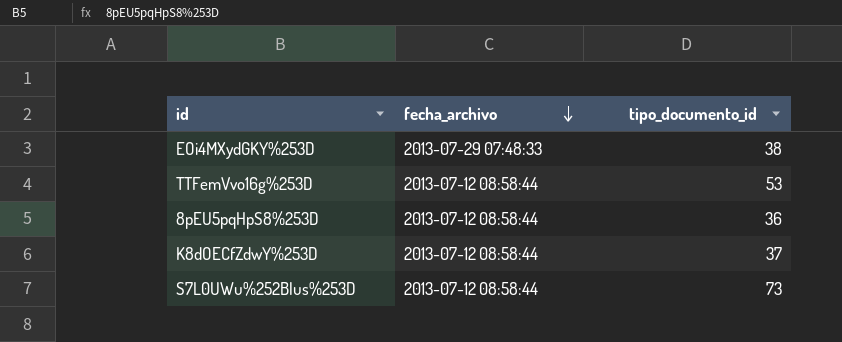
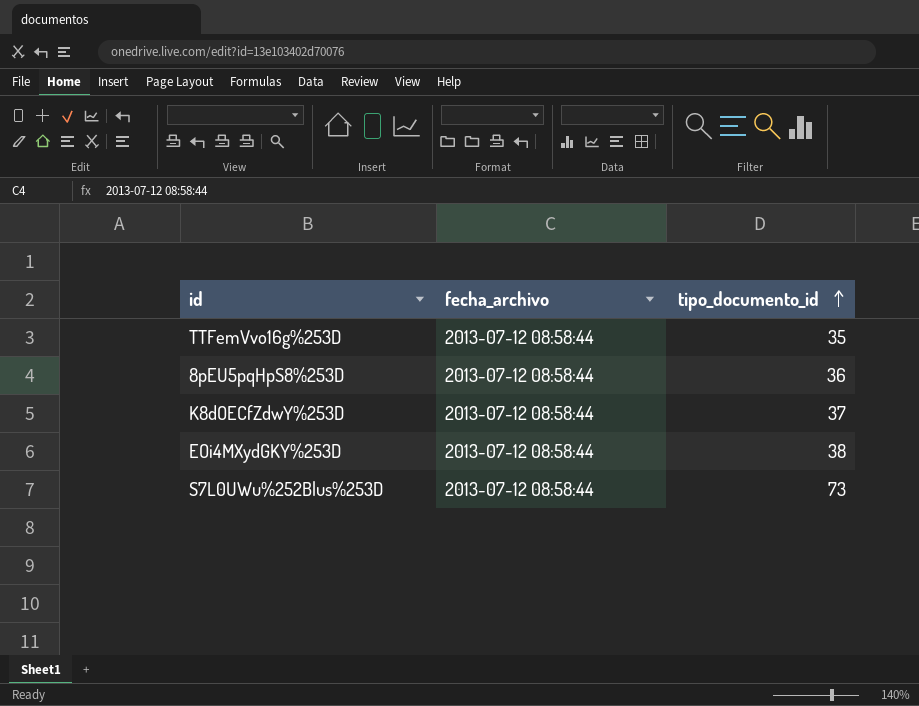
row order: fecha_archivo descending -> tipo_documento_id ascending
TTFemVvo16g%253D | tipo_documento_id: 53 -> 35
EOi4MXydGKY%253D | fecha_archivo: 2013-07-29 07:48:33 -> 2013-07-12 08:58:44

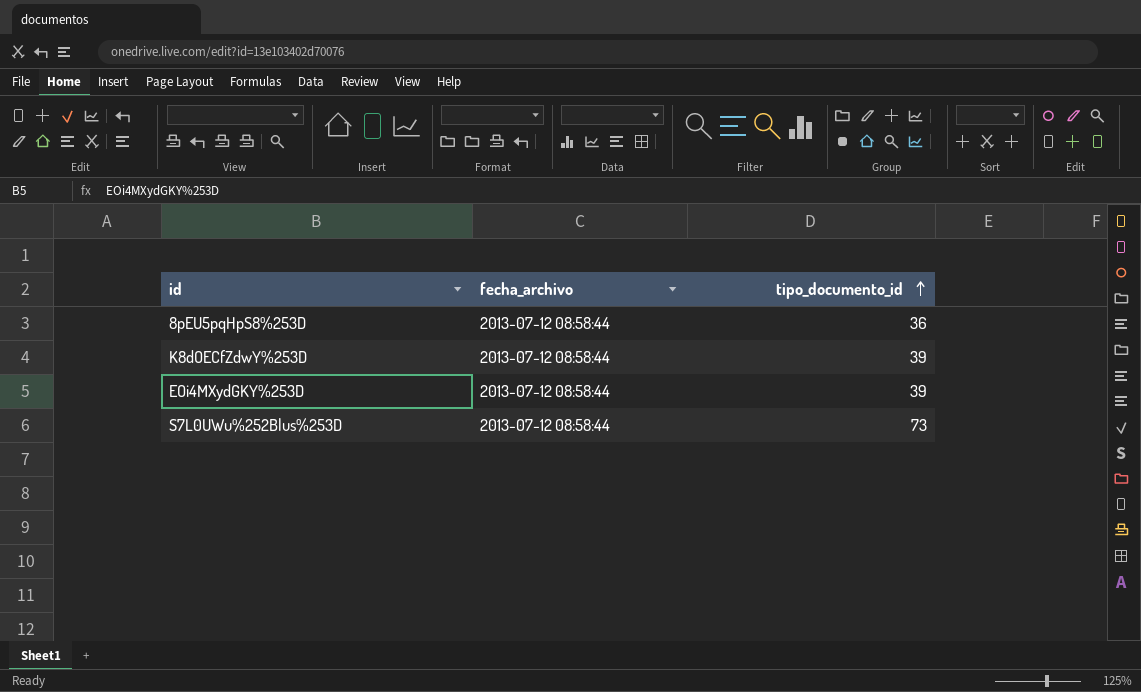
row TTFemVvo16g%253D: 2013-07-12 08:58:44 | 35 -> none
K8dOECfZdwY%253D | tipo_documento_id: 37 -> 39
EOi4MXydGKY%253D | tipo_documento_id: 38 -> 39

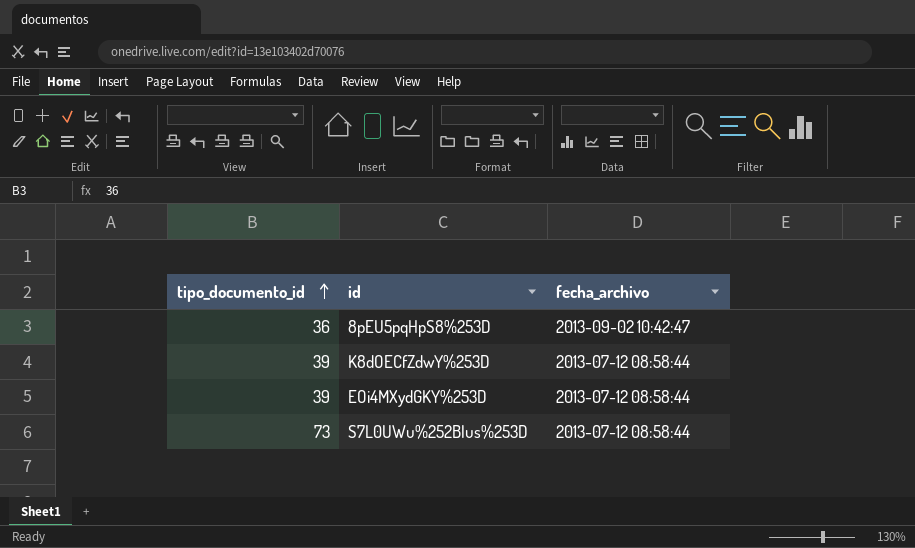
column tipo_documento_id | position: 3 -> 1
8pEU5pqHpS8%253D | fecha_archivo: 2013-07-12 08:58:44 -> 2013-09-02 10:42:47

